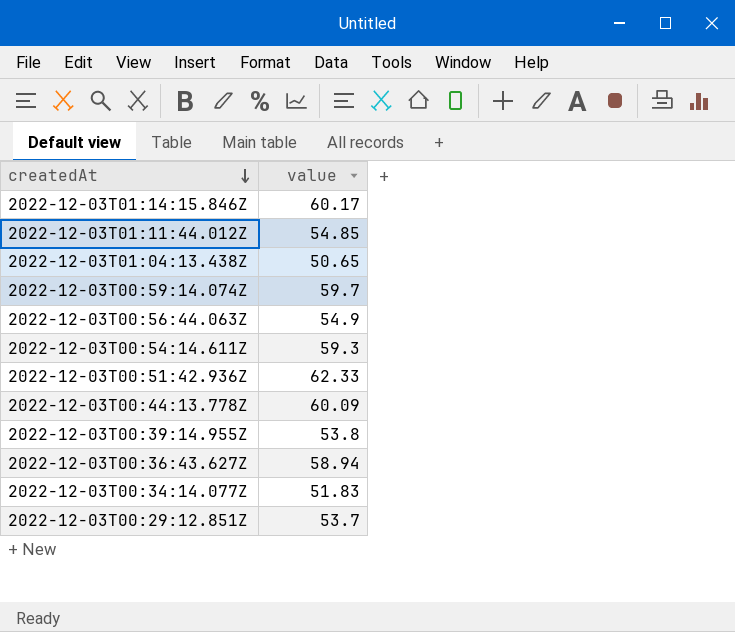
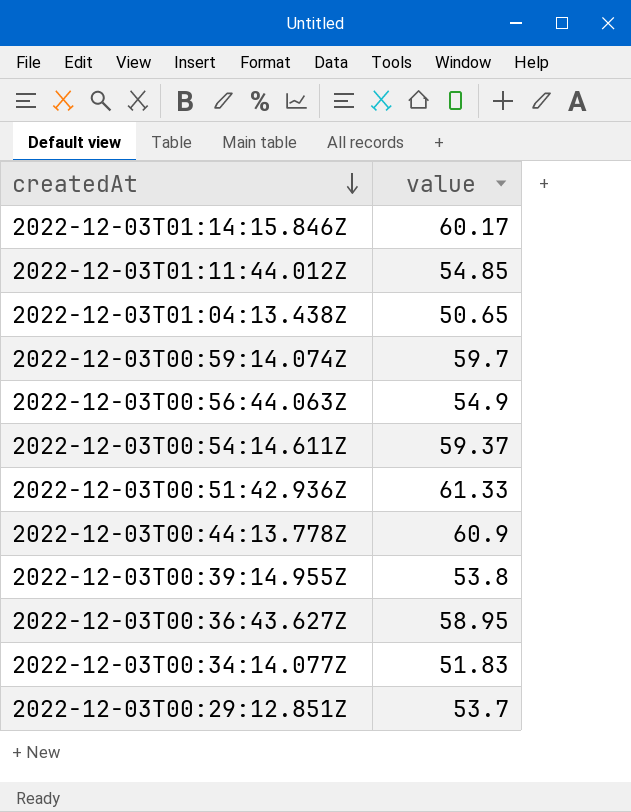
2022-12-03T00:54:14.611Z | value: 59.3 -> 59.37
2022-12-03T00:51:42.936Z | value: 62.33 -> 61.33
2022-12-03T00:44:13.778Z | value: 60.09 -> 60.9
2022-12-03T00:36:43.627Z | value: 58.94 -> 58.95

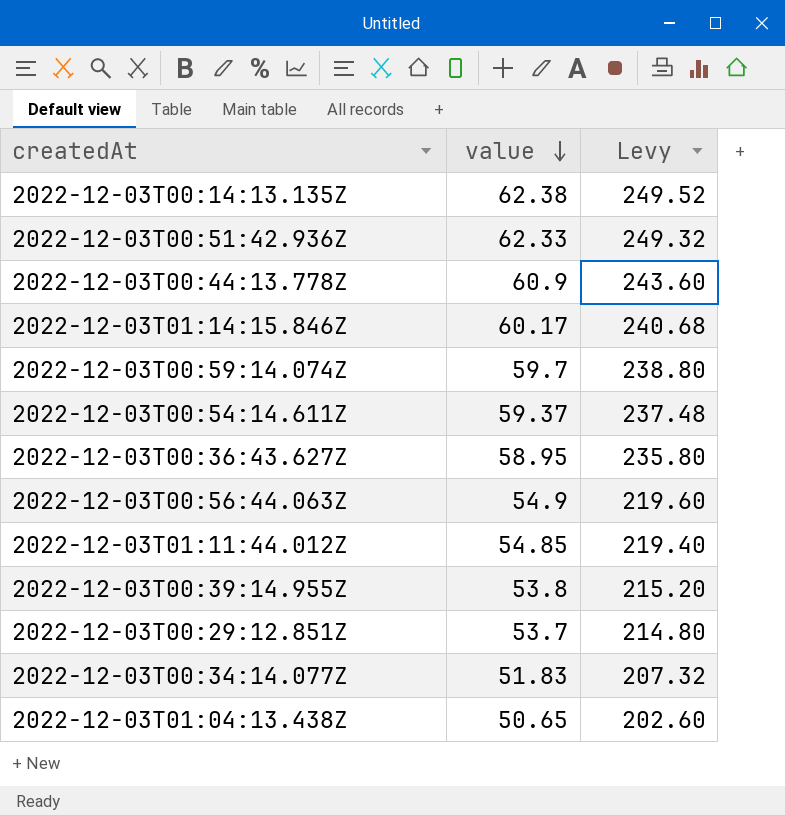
row order: createdAt descending -> value descending
column Levy | formula: none -> [value] * 4
row 2022-12-03T00:14:13.135Z: none -> 62.38 | 249.52
2022-12-03T00:51:42.936Z | value: 61.33 -> 62.33

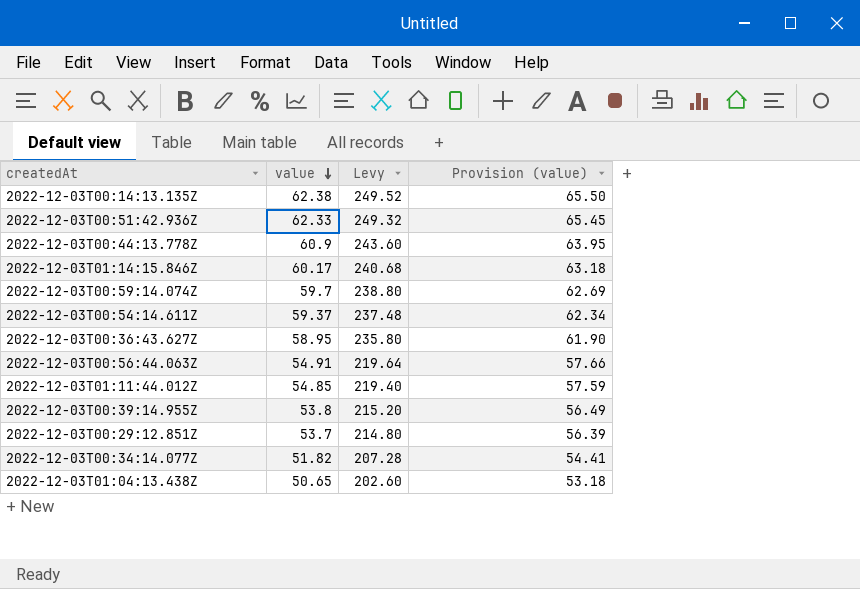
column Provision (value) | formula: none -> [value] * 1.05
2022-12-03T00:56:44.063Z | value: 54.9 -> 54.91
2022-12-03T00:56:44.063Z | Levy: 219.60 -> 219.64
2022-12-03T00:34:14.077Z | value: 51.83 -> 51.82
2022-12-03T00:34:14.077Z | Levy: 207.32 -> 207.28

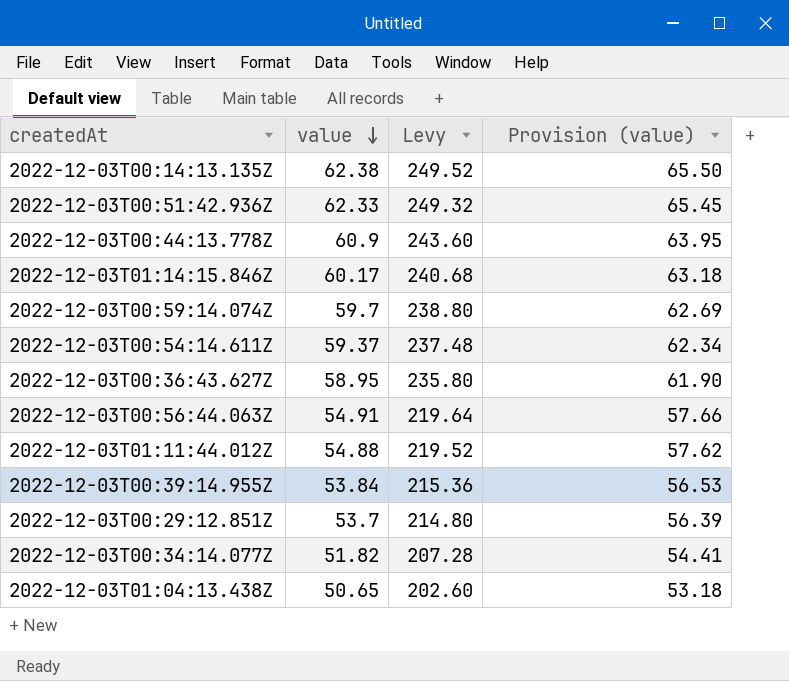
2022-12-03T01:11:44.012Z | value: 54.85 -> 54.88
2022-12-03T01:11:44.012Z | Levy: 219.40 -> 219.52
2022-12-03T01:11:44.012Z | Provision (value): 57.59 -> 57.62
2022-12-03T00:39:14.955Z | value: 53.8 -> 53.84
2022-12-03T00:39:14.955Z | Levy: 215.20 -> 215.36
2022-12-03T00:39:14.955Z | Provision (value): 56.49 -> 56.53

